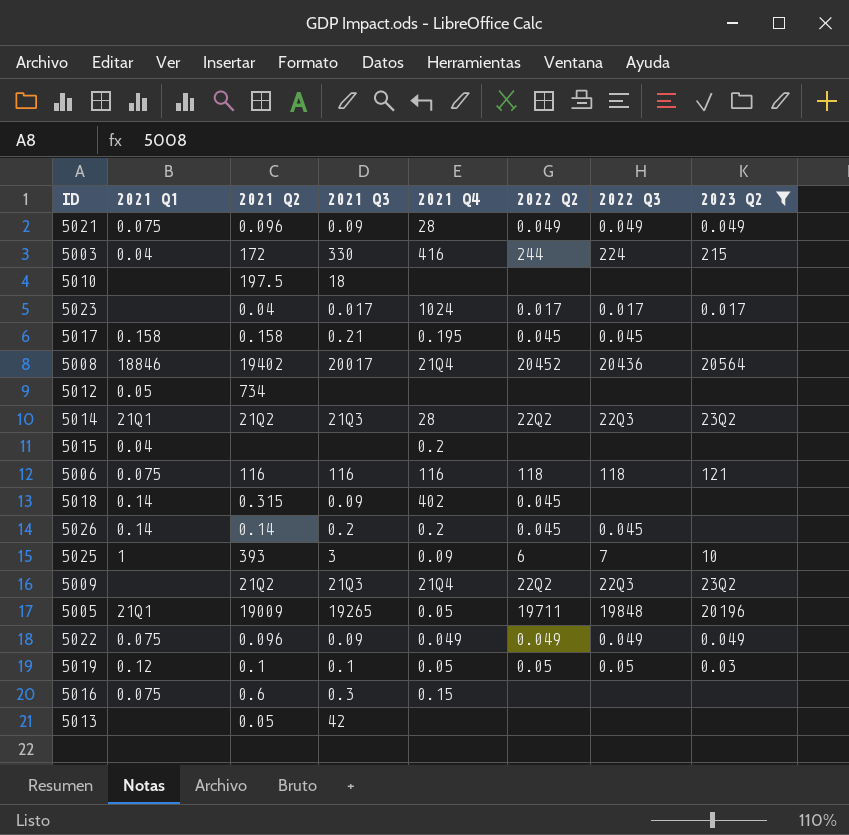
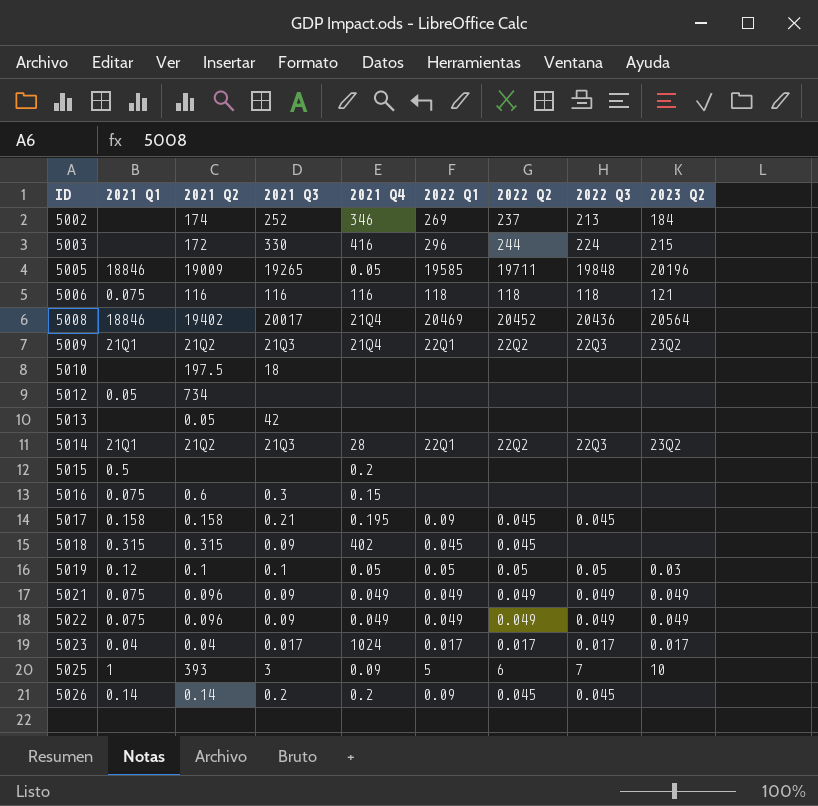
filter: 2023 Q2 != 184 -> none
row order: none -> ID ascending
column 2022 Q1 | position: none -> 6
5003 | 2021 Q1: 0.04 -> none
5005 | 2021 Q1: 21Q1 -> 18846
5009 | 2021 Q1: none -> 21Q1
5015 | 2021 Q1: 0.04 -> 0.5
5018 | 2021 Q1: 0.14 -> 0.315
5021 | 2021 Q4: 28 -> 0.049
5023 | 2021 Q1: none -> 0.04

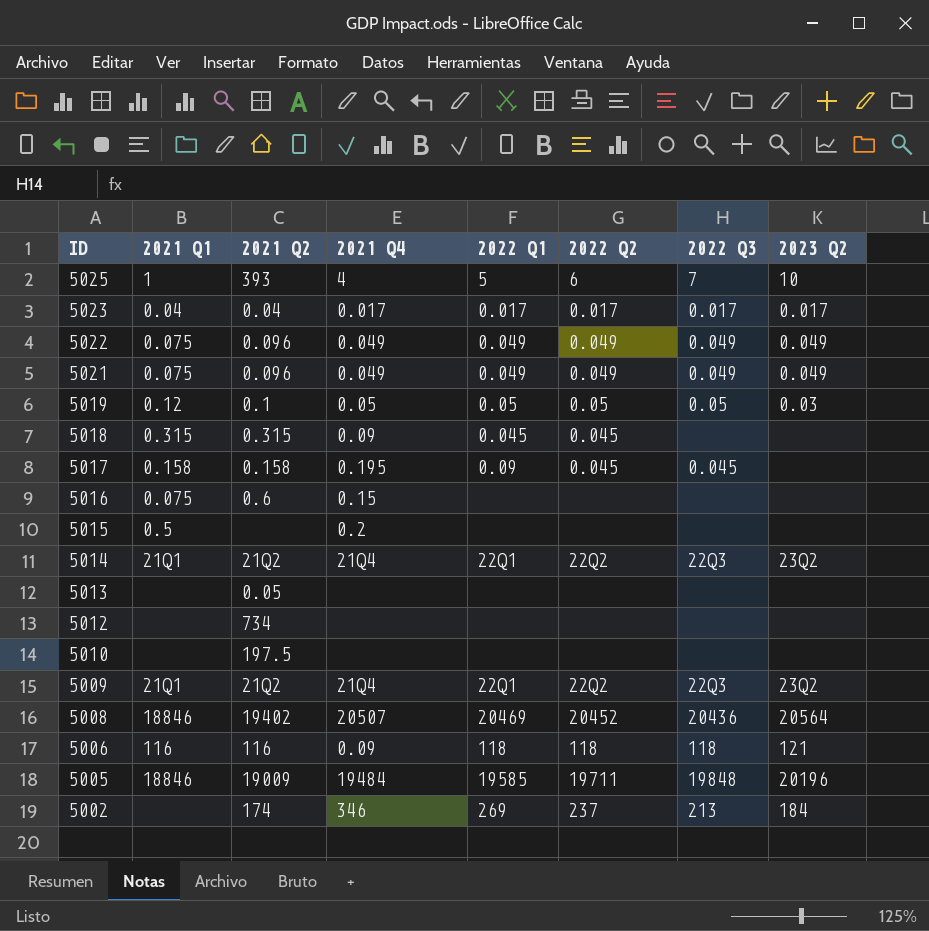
row order: ID ascending -> ID descending
column 2021 Q3 | position: 4 -> none
row 5003: none | 172 | 330 | 416 | 296 | 244 | 224 | 215 -> none
row 5026: 0.14 | 0.14 | 0.2 | 0.2 | 0.09 | 0.045 | 0.045 | none -> none
5025 | 2021 Q4: 0.09 -> 4
5023 | 2021 Q4: 1024 -> 0.017
5018 | 2021 Q4: 402 -> 0.09
5014 | 2021 Q4: 28 -> 21Q4
5012 | 2021 Q1: 0.05 -> none
5008 | 2021 Q4: 21Q4 -> 20507
5006 | 2021 Q1: 0.075 -> 116
5006 | 2021 Q4: 116 -> 0.09
5005 | 2021 Q4: 0.05 -> 19484

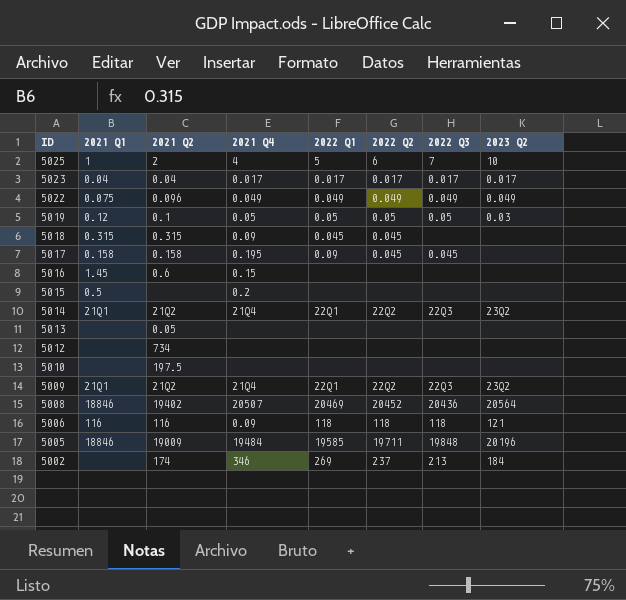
row 5021: 0.075 | 0.096 | 0.049 | 0.049 | 0.049 | 0.049 | 0.049 -> none
5025 | 2021 Q2: 393 -> 2
5016 | 2021 Q1: 0.075 -> 1.45

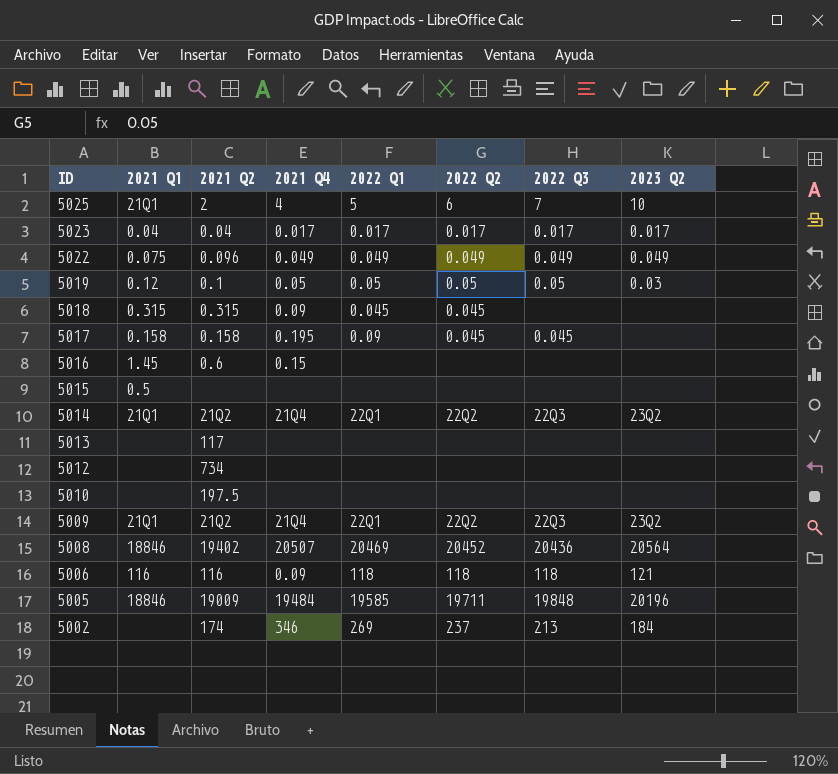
5025 | 2021 Q1: 1 -> 21Q1
5015 | 2021 Q4: 0.2 -> none
5013 | 2021 Q2: 0.05 -> 117

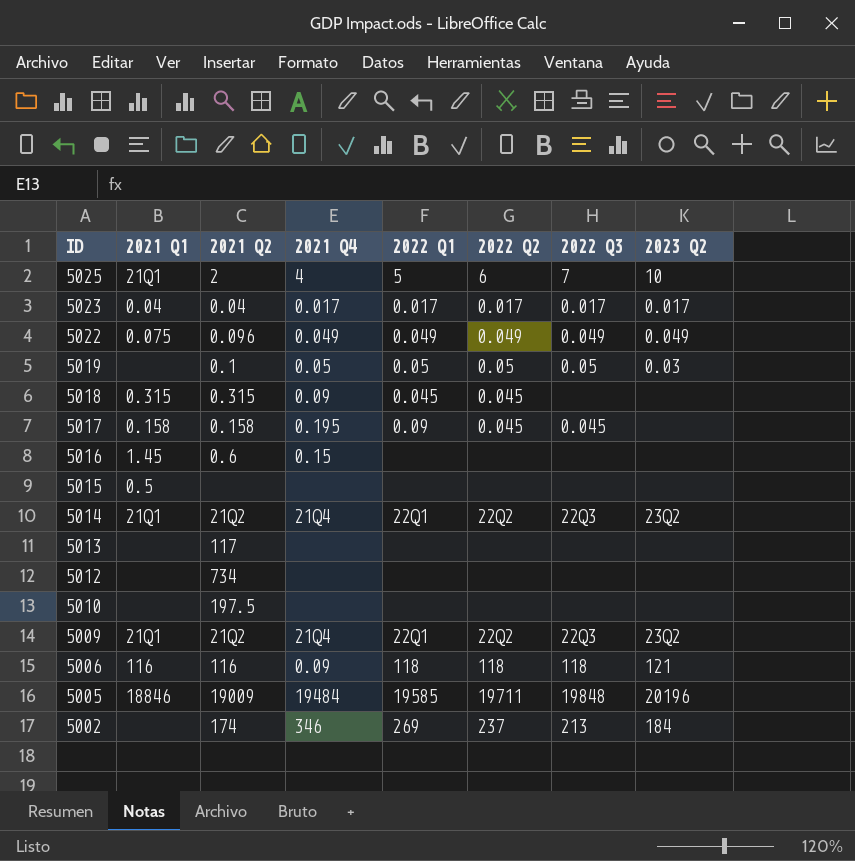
row 5008: 18846 | 19402 | 20507 | 20469 | 20452 | 20436 | 20564 -> none
5019 | 2021 Q1: 0.12 -> none

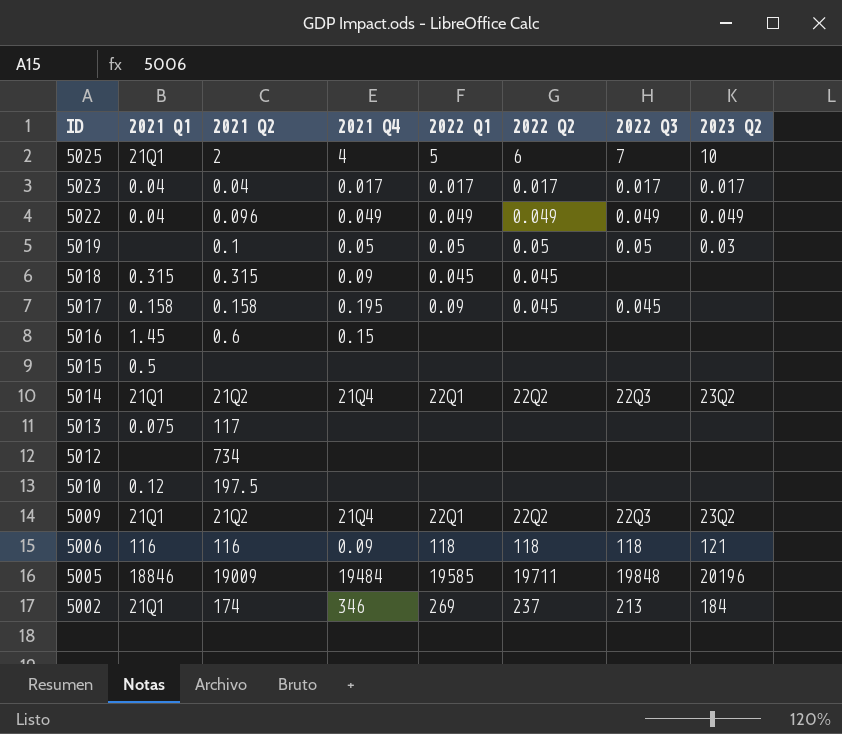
5022 | 2021 Q1: 0.075 -> 0.04
5013 | 2021 Q1: none -> 0.075
5010 | 2021 Q1: none -> 0.12
5002 | 2021 Q1: none -> 21Q1

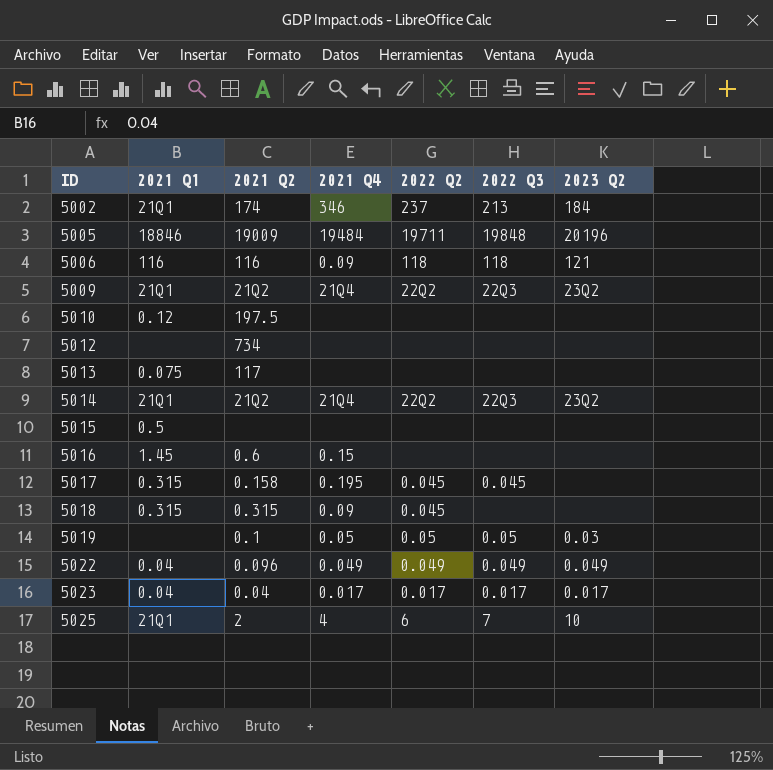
row order: ID descending -> ID ascending
column 2022 Q1 | position: 5 -> none
5017 | 2021 Q1: 0.158 -> 0.315

